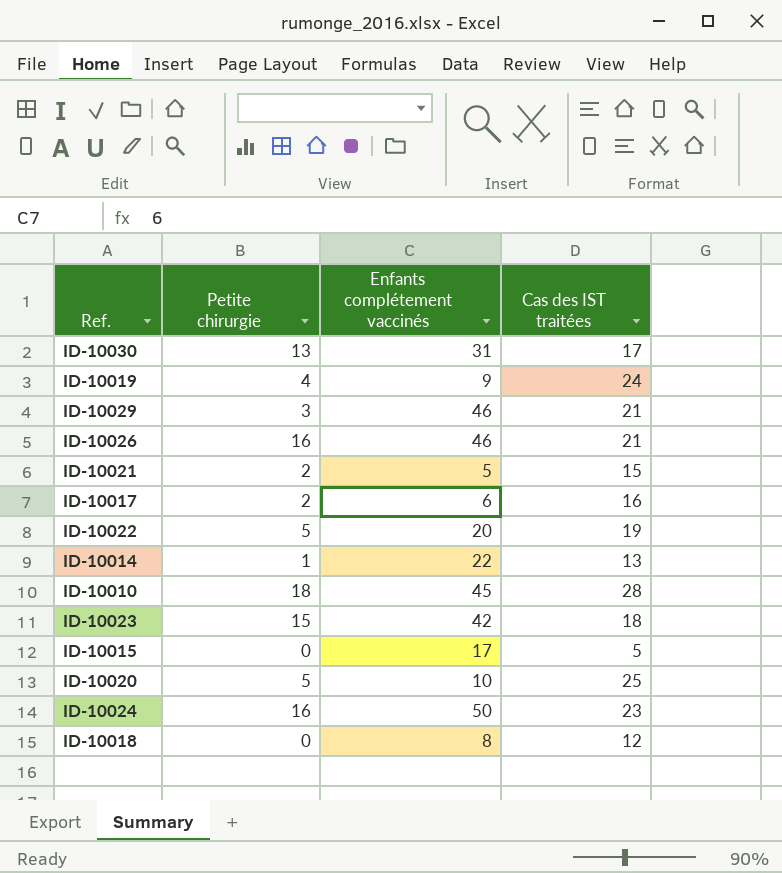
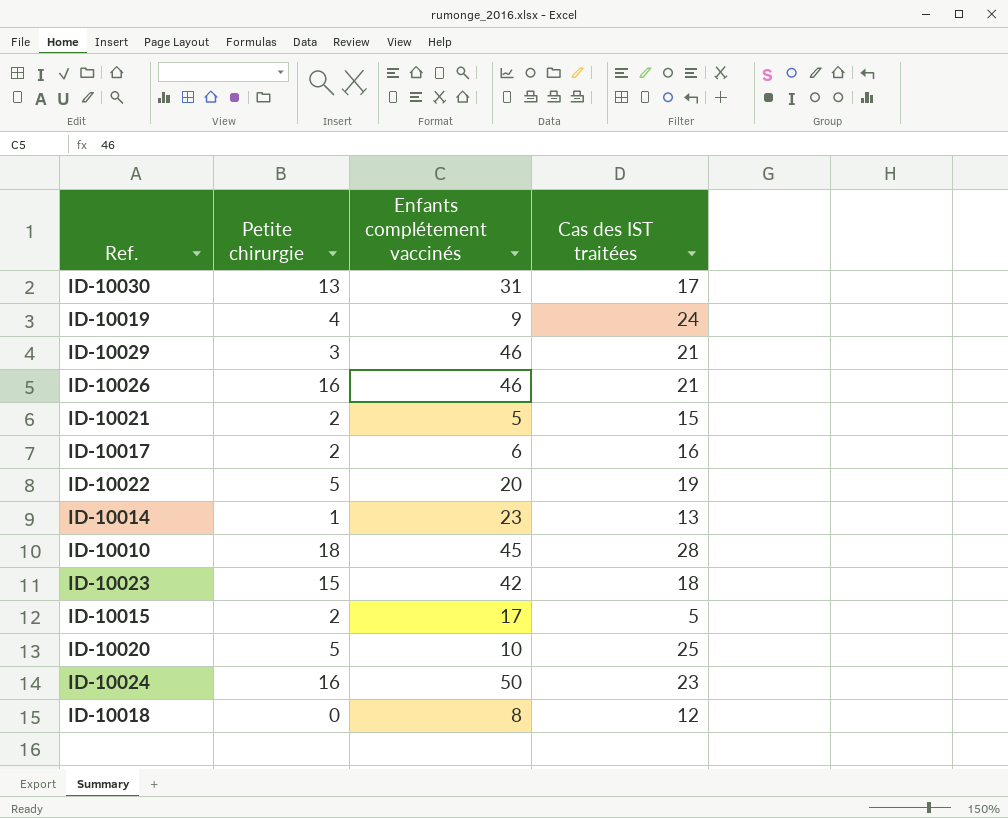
ID-10014 | Enfants complétement vaccinés: 22 -> 23
ID-10015 | Petite chirurgie: 0 -> 2

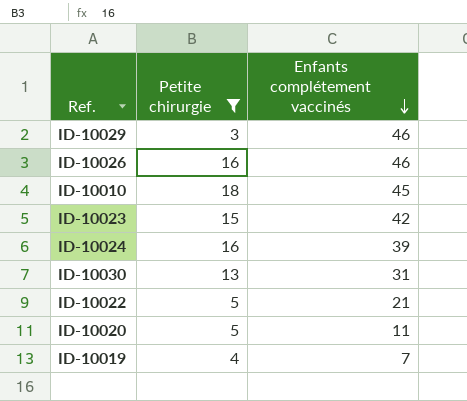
filter: none -> Petite chirurgie >= 3
row order: none -> Enfants complétement vaccinés descending
column Cas des IST traitées | position: 4 -> none
ID-10024 | Enfants complétement vaccinés: 50 -> 39
ID-10022 | Enfants complétement vaccinés: 20 -> 21
ID-10020 | Enfants complétement vaccinés: 10 -> 11
ID-10019 | Enfants complétement vaccinés: 9 -> 7

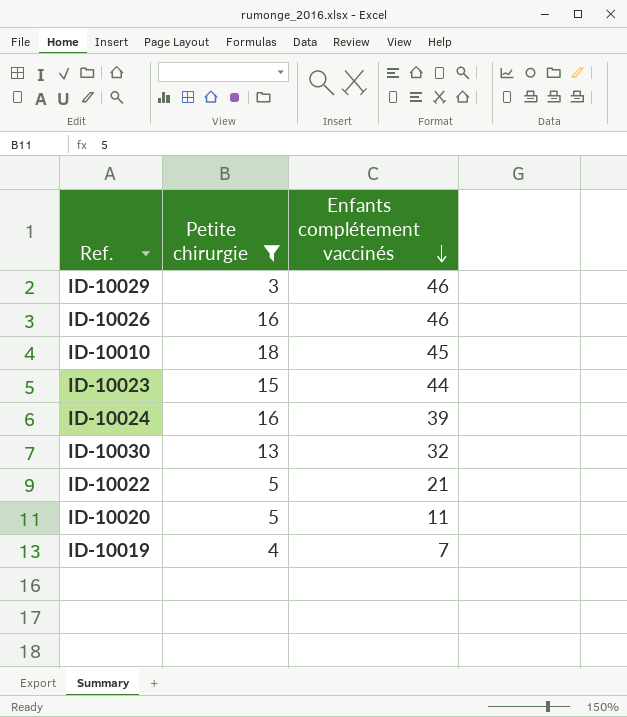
ID-10023 | Enfants complétement vaccinés: 42 -> 44
ID-10030 | Enfants complétement vaccinés: 31 -> 32

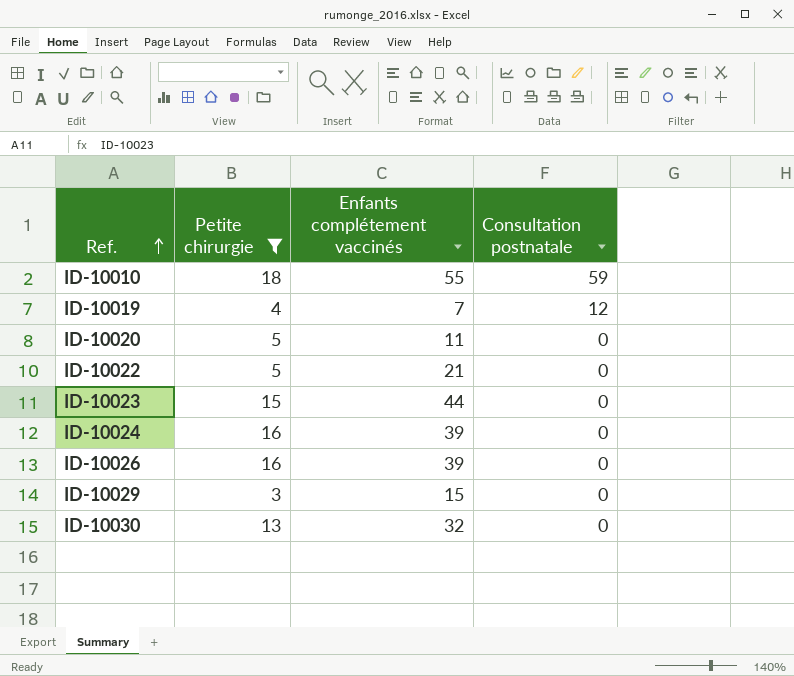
row order: Enfants complétement vaccinés descending -> Ref. ascending
column Consultation postnatale | position: none -> 4
ID-10010 | Enfants complétement vaccinés: 45 -> 55
ID-10026 | Enfants complétement vaccinés: 46 -> 39
ID-10029 | Enfants complétement vaccinés: 46 -> 15

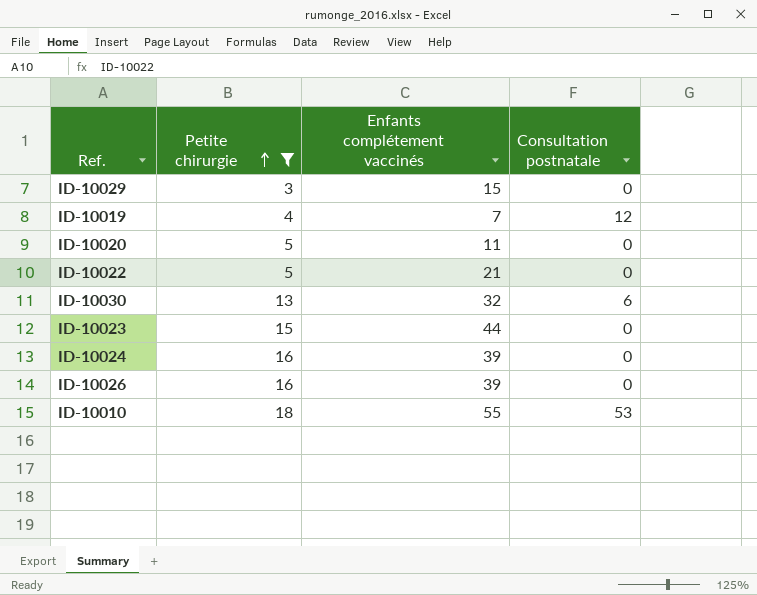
row order: Ref. ascending -> Petite chirurgie ascending
ID-10030 | Consultation postnatale: 0 -> 6
ID-10010 | Consultation postnatale: 59 -> 53

